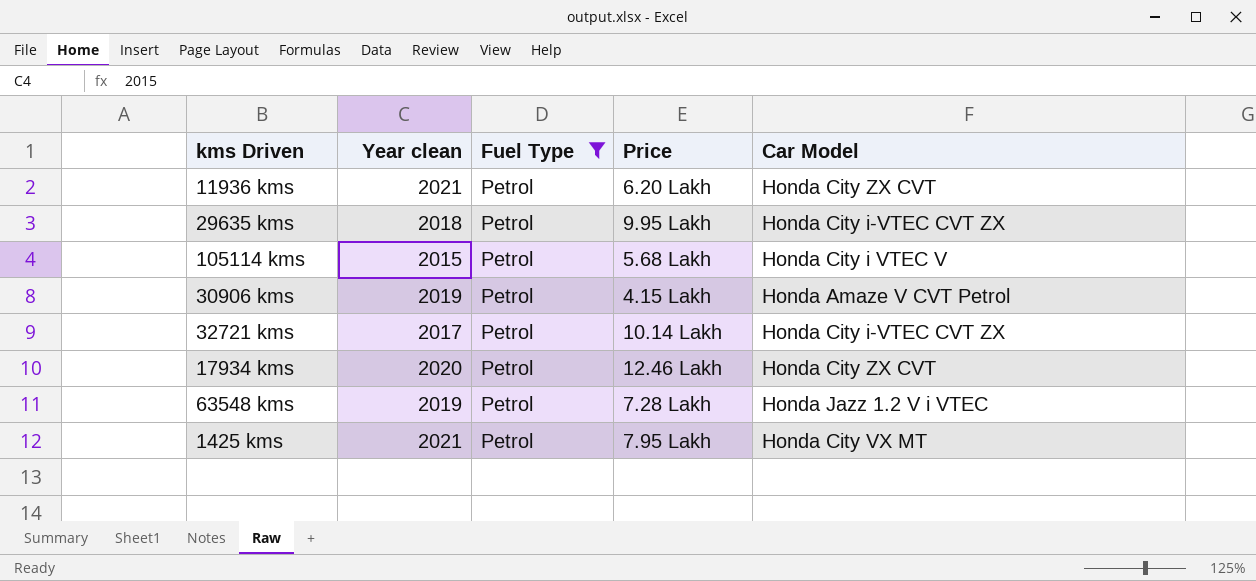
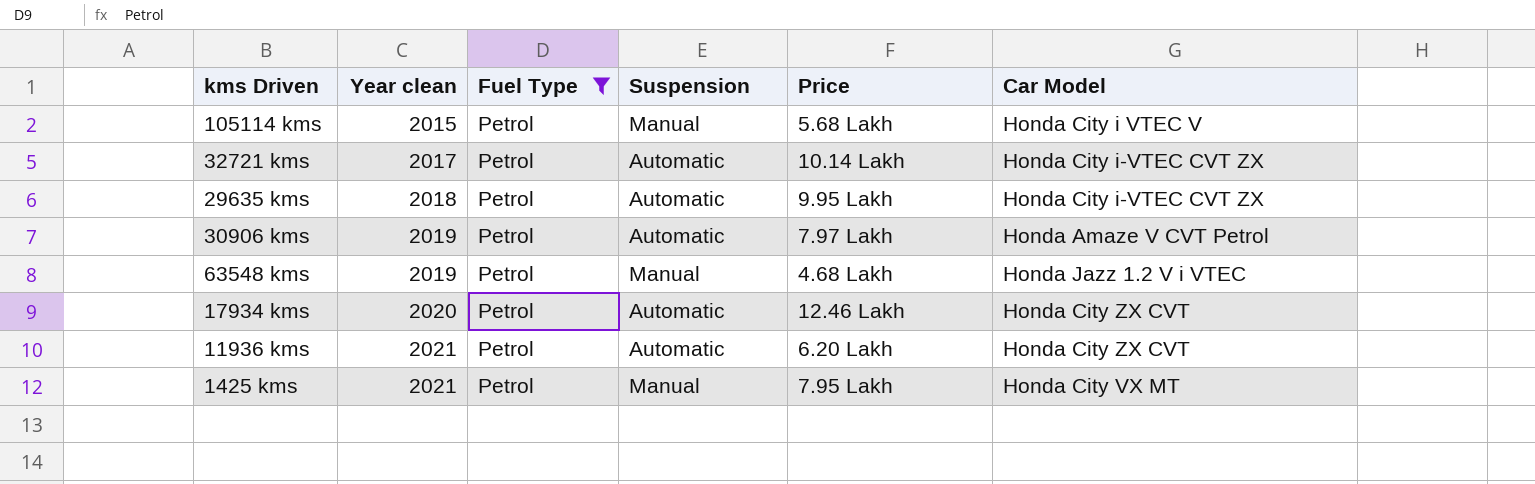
row order: none -> Year clean ascending
column Suspension | position: none -> 4
30906 kms | Price: 4.15 Lakh -> 7.97 Lakh
63548 kms | Price: 7.28 Lakh -> 4.68 Lakh

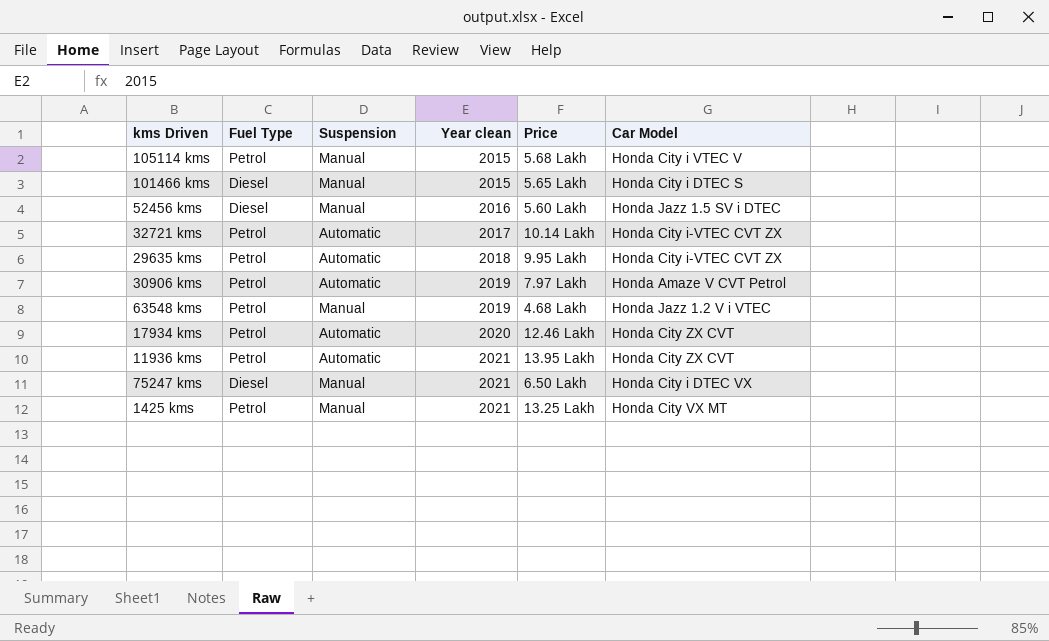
filter: Fuel Type = Petrol -> none
column Year clean | position: 2 -> 4
11936 kms | Price: 6.20 Lakh -> 13.95 Lakh
1425 kms | Price: 7.95 Lakh -> 13.25 Lakh

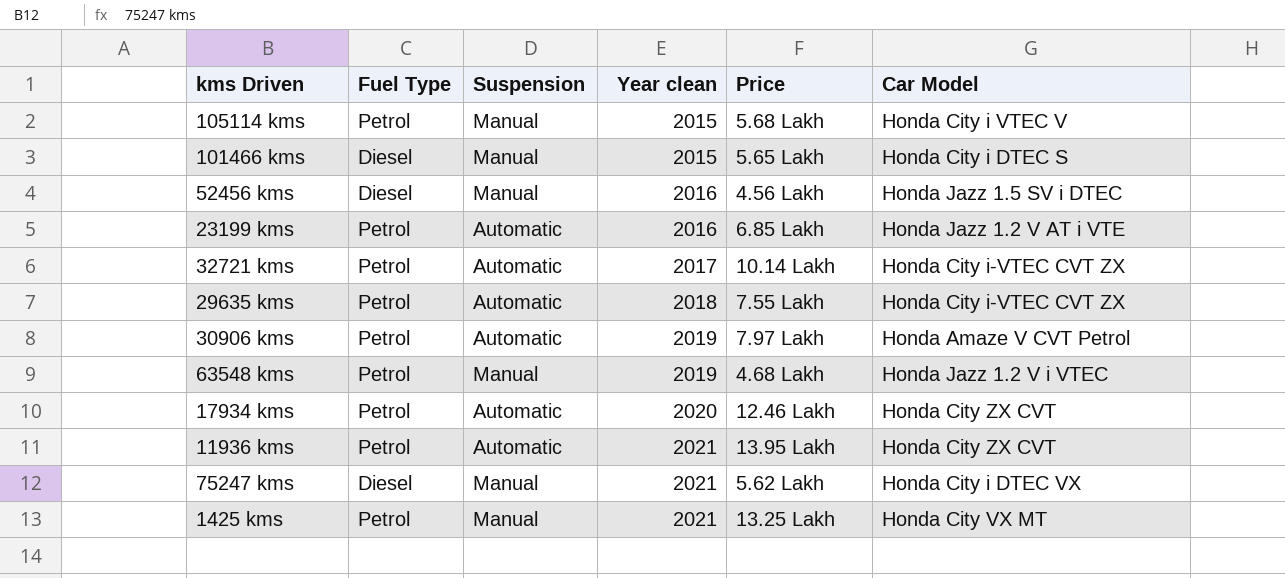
52456 kms | Price: 5.60 Lakh -> 4.56 Lakh
row 23199 kms: none -> Petrol | Automatic | 2016 | 6.85 Lakh | Honda Jazz 1.2 V AT i VTE
29635 kms | Price: 9.95 Lakh -> 7.55 Lakh
75247 kms | Price: 6.50 Lakh -> 5.62 Lakh

